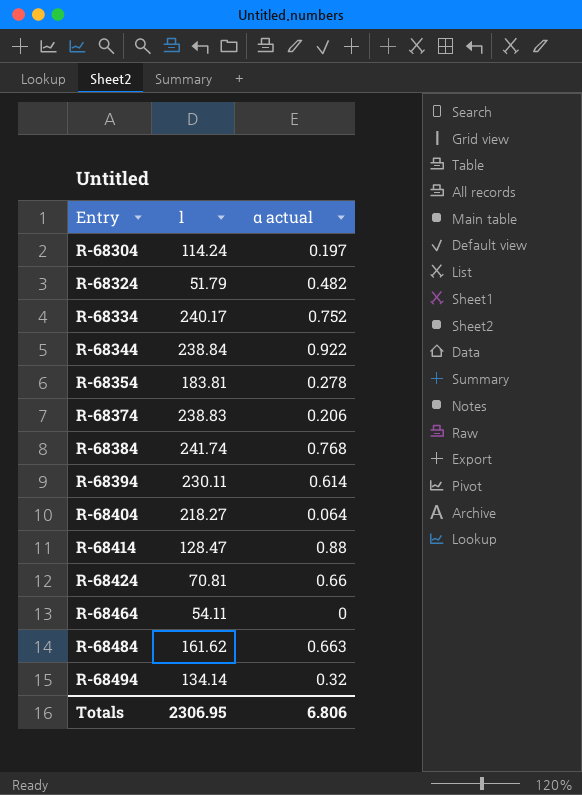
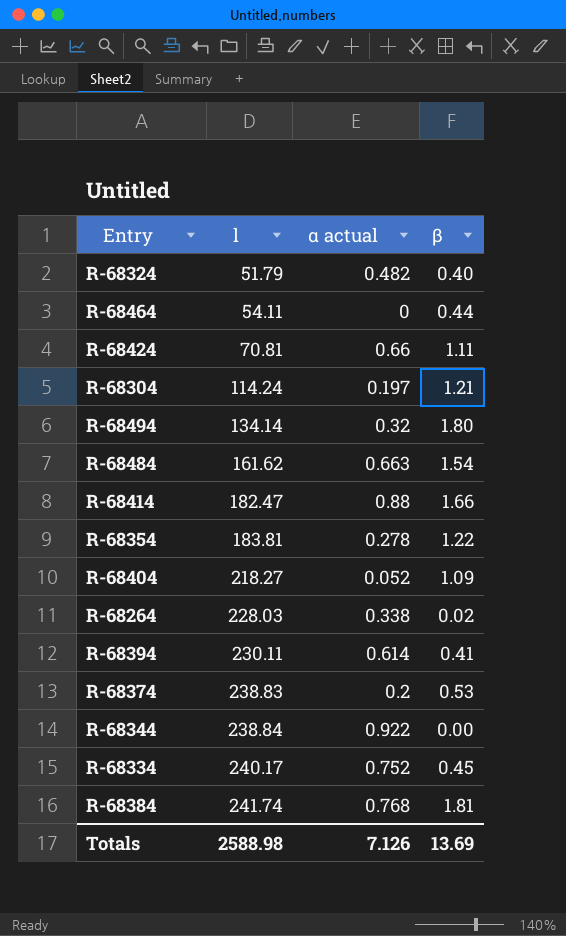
row order: Entry ascending -> l ascending
column β | position: none -> 4
R-68414 | l: 128.47 -> 182.47
R-68404 | α actual: 0.064 -> 0.052
row R-68264: none -> 228.03 | 0.338 | 0.02
R-68374 | α actual: 0.206 -> 0.2
Totals | l: 2306.95 -> 2588.98
Totals | α actual: 6.806 -> 7.126

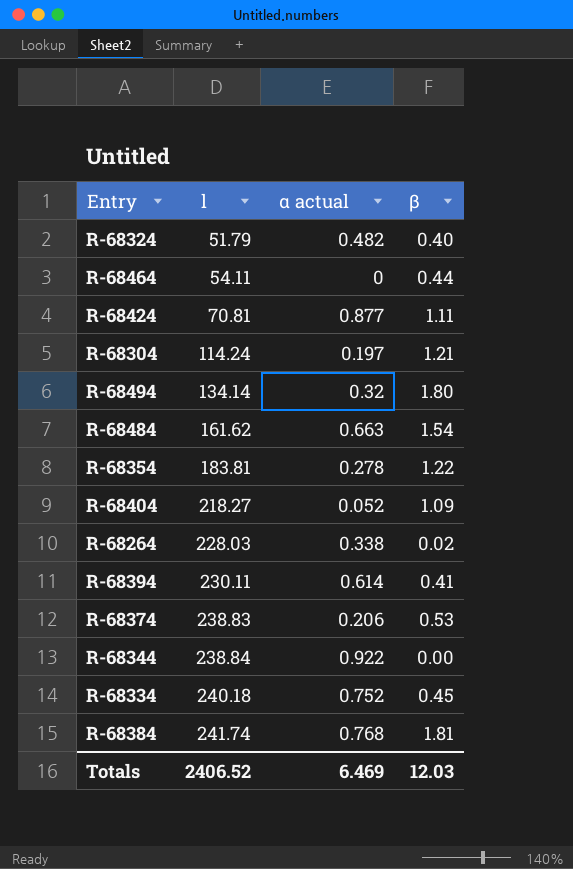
row R-68414: 182.47 | 0.88 | 1.66 -> none
R-68424 | α actual: 0.66 -> 0.877
R-68374 | α actual: 0.2 -> 0.206
R-68334 | l: 240.17 -> 240.18
Totals | l: 2588.98 -> 2406.52
Totals | α actual: 7.126 -> 6.469
Totals | β: 13.69 -> 12.03

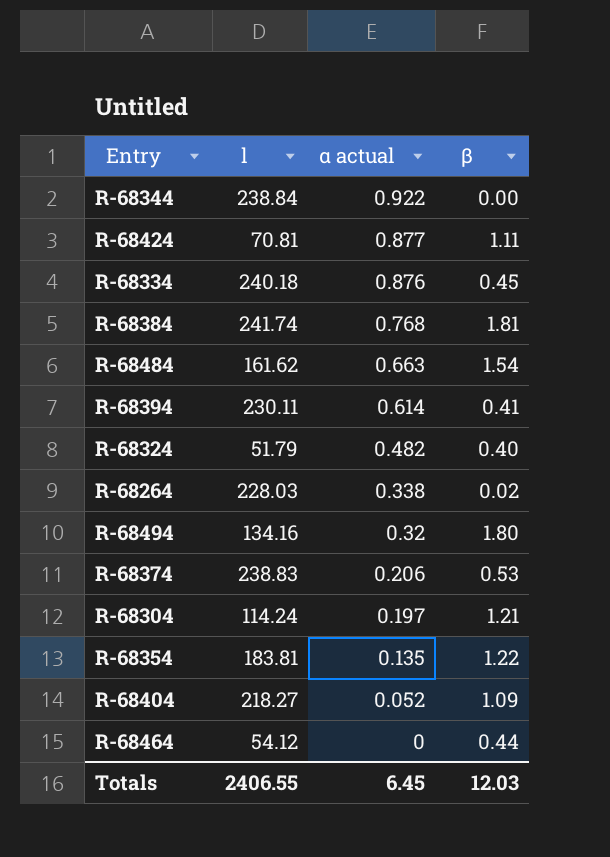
row order: l ascending -> α actual descending
R-68334 | α actual: 0.752 -> 0.876
R-68494 | l: 134.14 -> 134.16
R-68354 | α actual: 0.278 -> 0.135
R-68464 | l: 54.11 -> 54.12
Totals | l: 2406.52 -> 2406.55
Totals | α actual: 6.469 -> 6.45

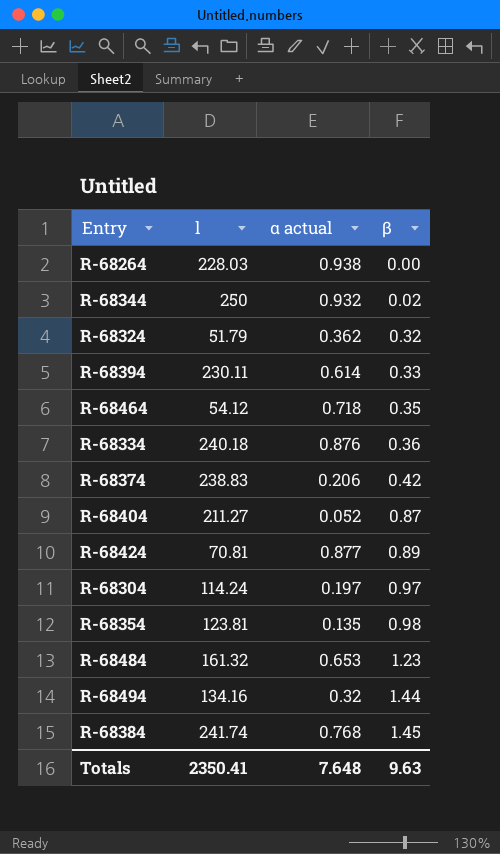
row order: α actual descending -> β ascending
R-68264 | α actual: 0.338 -> 0.938
R-68264 | β: 0.02 -> 0.00
R-68344 | l: 238.84 -> 250
R-68344 | α actual: 0.922 -> 0.932
R-68344 | β: 0.00 -> 0.02
R-68324 | α actual: 0.482 -> 0.362
R-68324 | β: 0.40 -> 0.32
R-68394 | β: 0.41 -> 0.33
R-68464 | α actual: 0 -> 0.718
R-68464 | β: 0.44 -> 0.35
R-68334 | β: 0.45 -> 0.36
R-68374 | β: 0.53 -> 0.42
R-68404 | l: 218.27 -> 211.27
R-68404 | β: 1.09 -> 0.87
R-68424 | β: 1.11 -> 0.89
R-68304 | β: 1.21 -> 0.97
R-68354 | l: 183.81 -> 123.81
R-68354 | β: 1.22 -> 0.98
R-68484 | l: 161.62 -> 161.32
R-68484 | α actual: 0.663 -> 0.653
R-68484 | β: 1.54 -> 1.23
R-68494 | β: 1.80 -> 1.44
R-68384 | β: 1.81 -> 1.45
Totals | l: 2406.55 -> 2350.41
Totals | α actual: 6.45 -> 7.648
Totals | β: 12.03 -> 9.63

